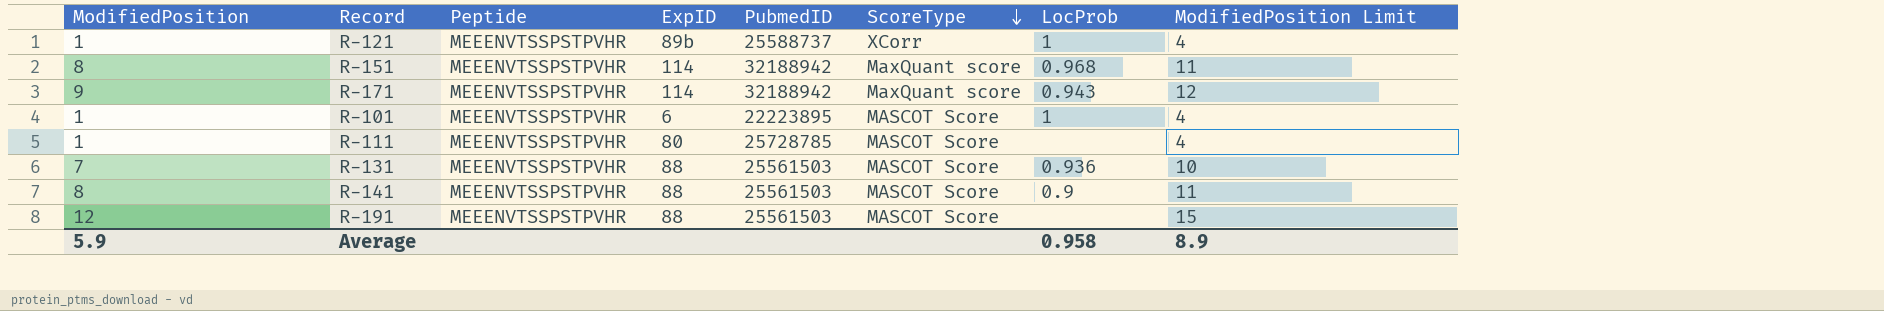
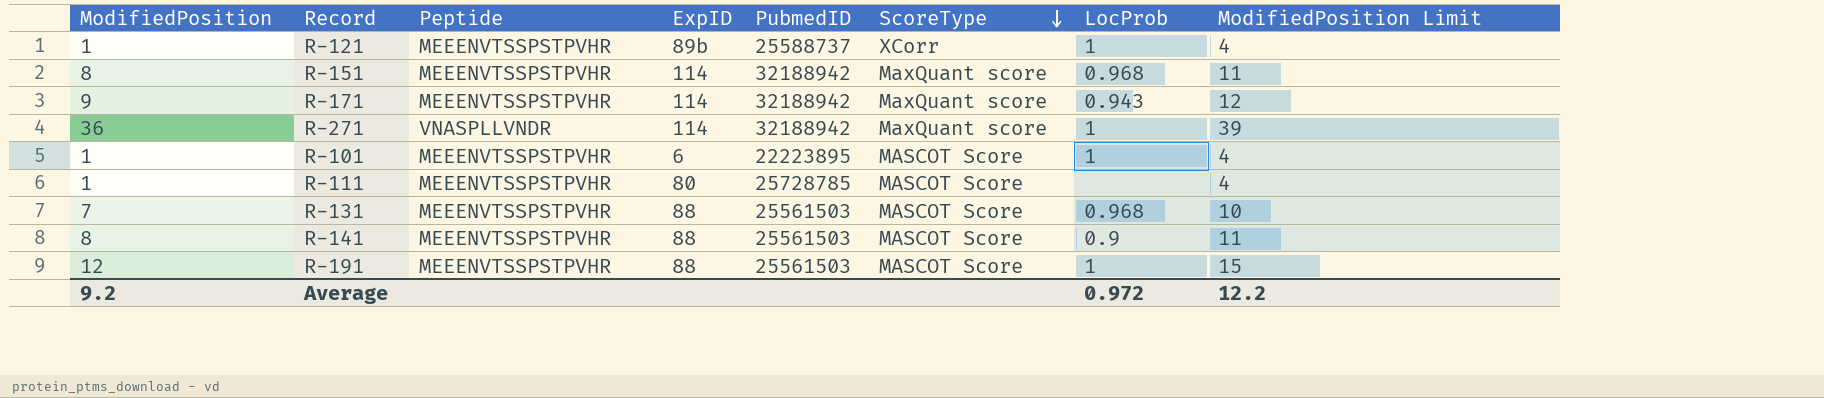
row R-271: none -> 36 | VNASPLLVNDR | 114 | 32188942 | MaxQuant score | 1 | 39
R-131 | LocProb: 0.936 -> 0.968
R-191 | LocProb: none -> 1
Average | ModifiedPosition: 5.9 -> 9.2
Average | LocProb: 0.958 -> 0.972
Average | ModifiedPosition Limit: 8.9 -> 12.2

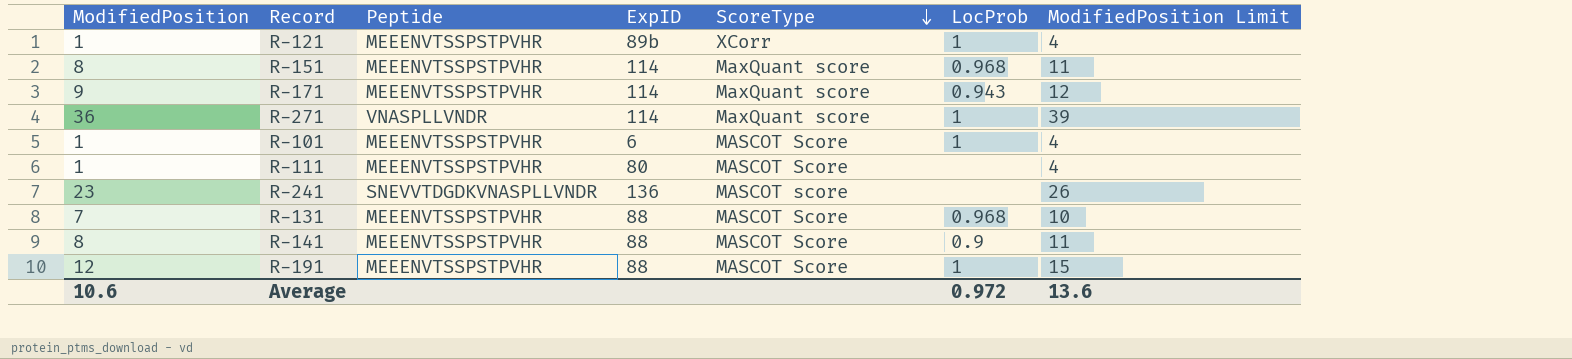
column PubmedID | position: 5 -> none
row R-241: none -> 23 | SNEVVTDGDKVNASPLLVNDR | 136 | MASCOT score | none | 26
Average | ModifiedPosition: 9.2 -> 10.6
Average | ModifiedPosition Limit: 12.2 -> 13.6

